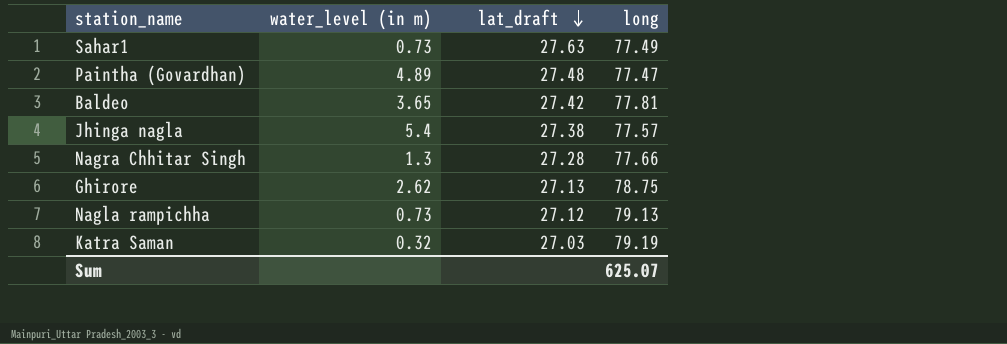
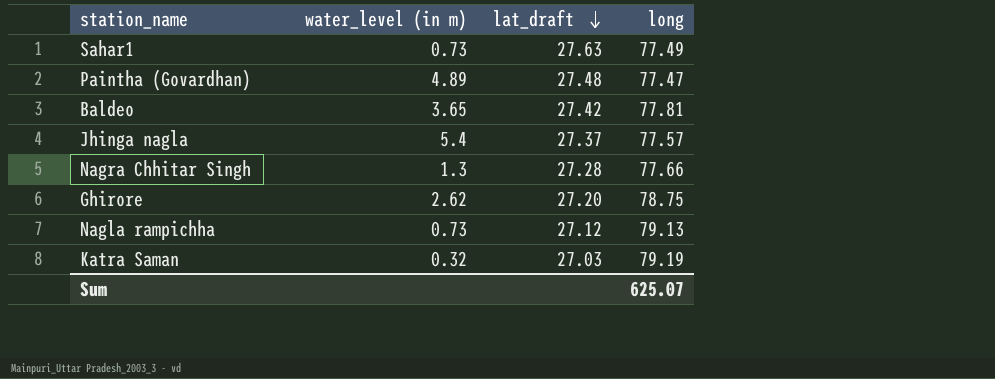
Jhinga nagla | lat_draft: 27.38 -> 27.37
Ghirore | lat_draft: 27.13 -> 27.20

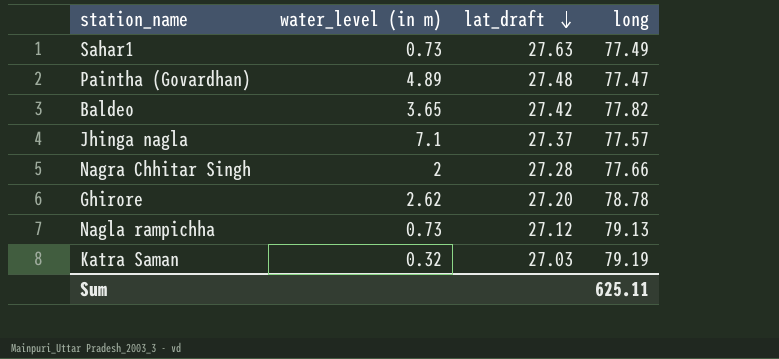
Baldeo | long: 77.81 -> 77.82
Jhinga nagla | water_level (in m): 5.4 -> 7.1
Nagra Chhitar Singh | water_level (in m): 1.3 -> 2
Ghirore | long: 78.75 -> 78.78
Sum | long: 625.07 -> 625.11

